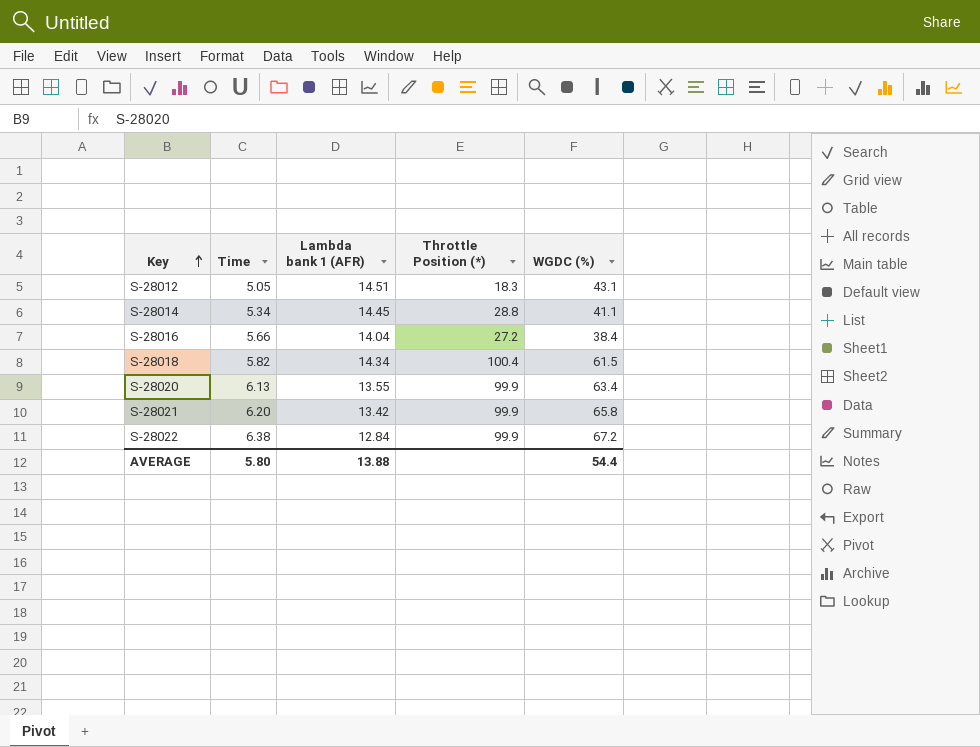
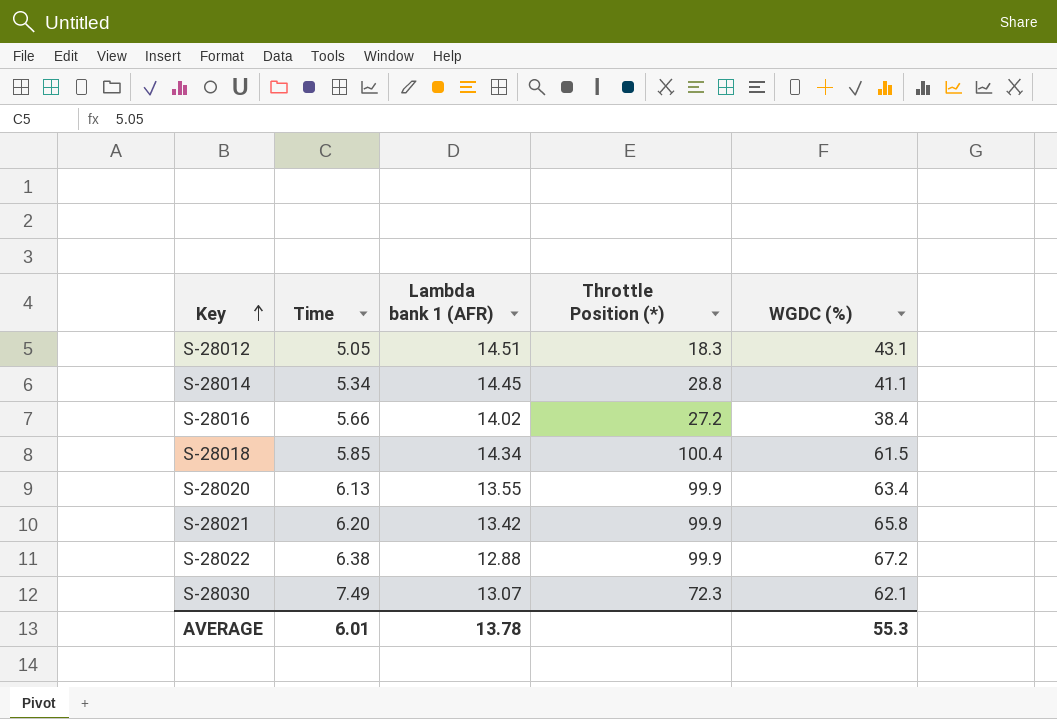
S-28016 | Lambda bank 1 (AFR): 14.04 -> 14.02
S-28018 | Time: 5.82 -> 5.85
S-28022 | Lambda bank 1 (AFR): 12.84 -> 12.88
row S-28030: none -> 7.49 | 13.07 | 72.3 | 62.1
AVERAGE | Time: 5.80 -> 6.01
AVERAGE | Lambda bank 1 (AFR): 13.88 -> 13.78
AVERAGE | WGDC (%): 54.4 -> 55.3

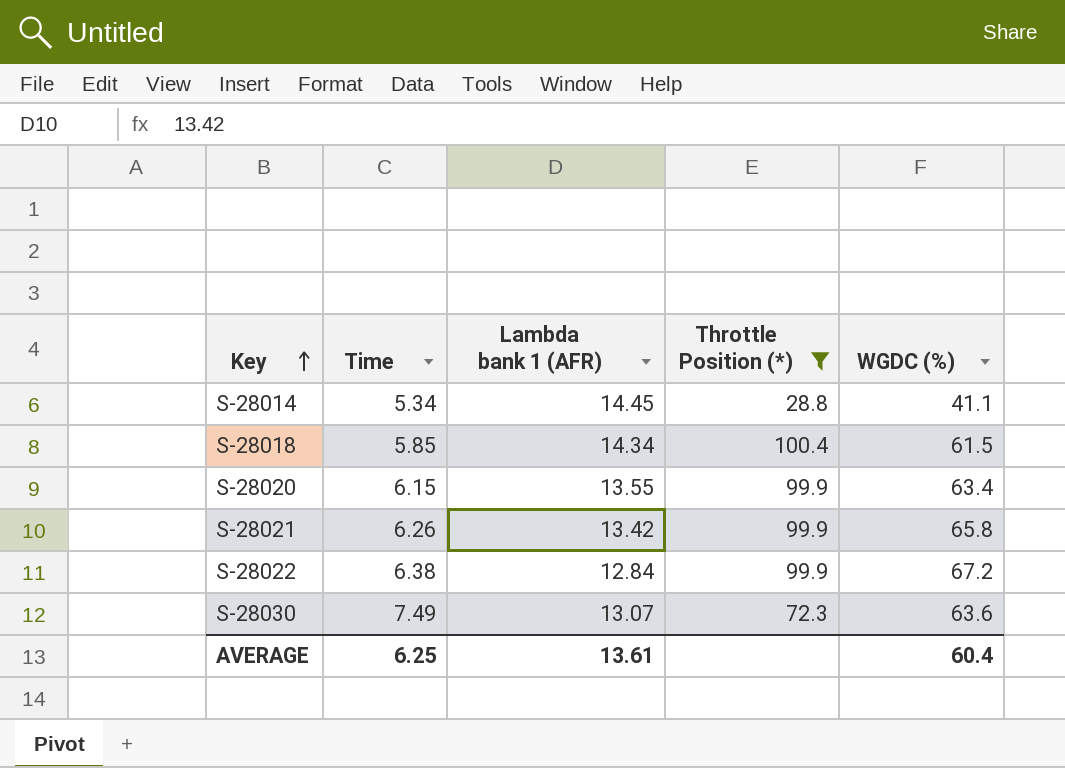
filter: none -> Throttle Position (*) >= 28.8
S-28020 | Time: 6.13 -> 6.15
S-28021 | Time: 6.20 -> 6.26
S-28022 | Lambda bank 1 (AFR): 12.88 -> 12.84
S-28030 | WGDC (%): 62.1 -> 63.6
AVERAGE | Time: 6.01 -> 6.25
AVERAGE | Lambda bank 1 (AFR): 13.78 -> 13.61
AVERAGE | WGDC (%): 55.3 -> 60.4

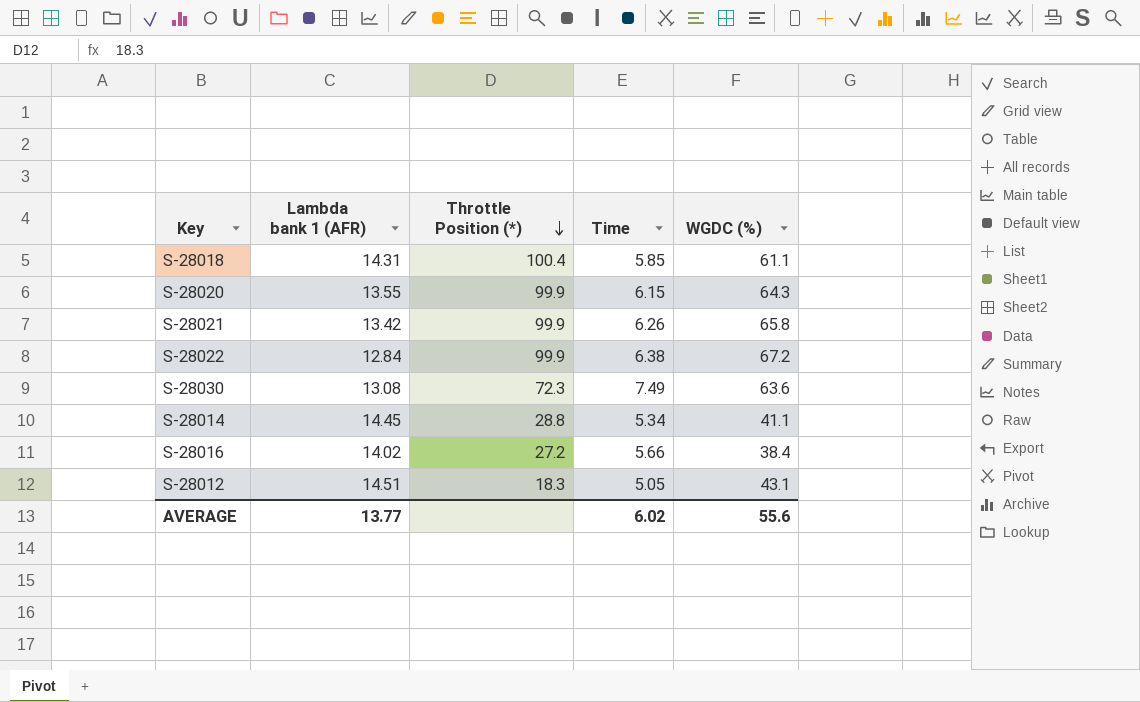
filter: Throttle Position (*) >= 28.8 -> none
row order: Key ascending -> Throttle Position (*) descending
column Time | position: 2 -> 4
S-28018 | Lambda bank 1 (AFR): 14.34 -> 14.31
S-28018 | WGDC (%): 61.5 -> 61.1
S-28020 | WGDC (%): 63.4 -> 64.3
S-28030 | Lambda bank 1 (AFR): 13.07 -> 13.08
AVERAGE | Lambda bank 1 (AFR): 13.61 -> 13.77
AVERAGE | Time: 6.25 -> 6.02
AVERAGE | WGDC (%): 60.4 -> 55.6

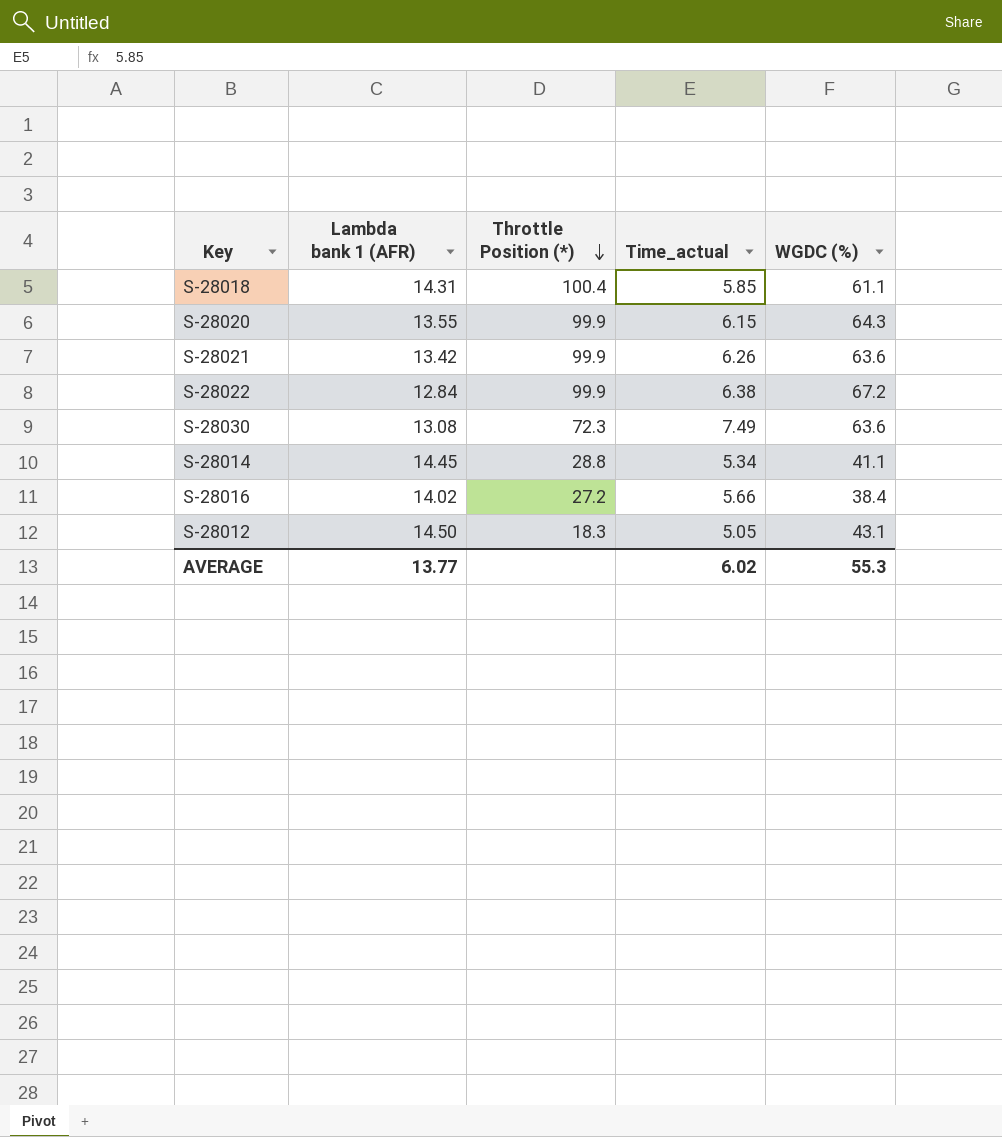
column name: Time -> Time_actual
S-28021 | WGDC (%): 65.8 -> 63.6
S-28012 | Lambda bank 1 (AFR): 14.51 -> 14.50
AVERAGE | WGDC (%): 55.6 -> 55.3

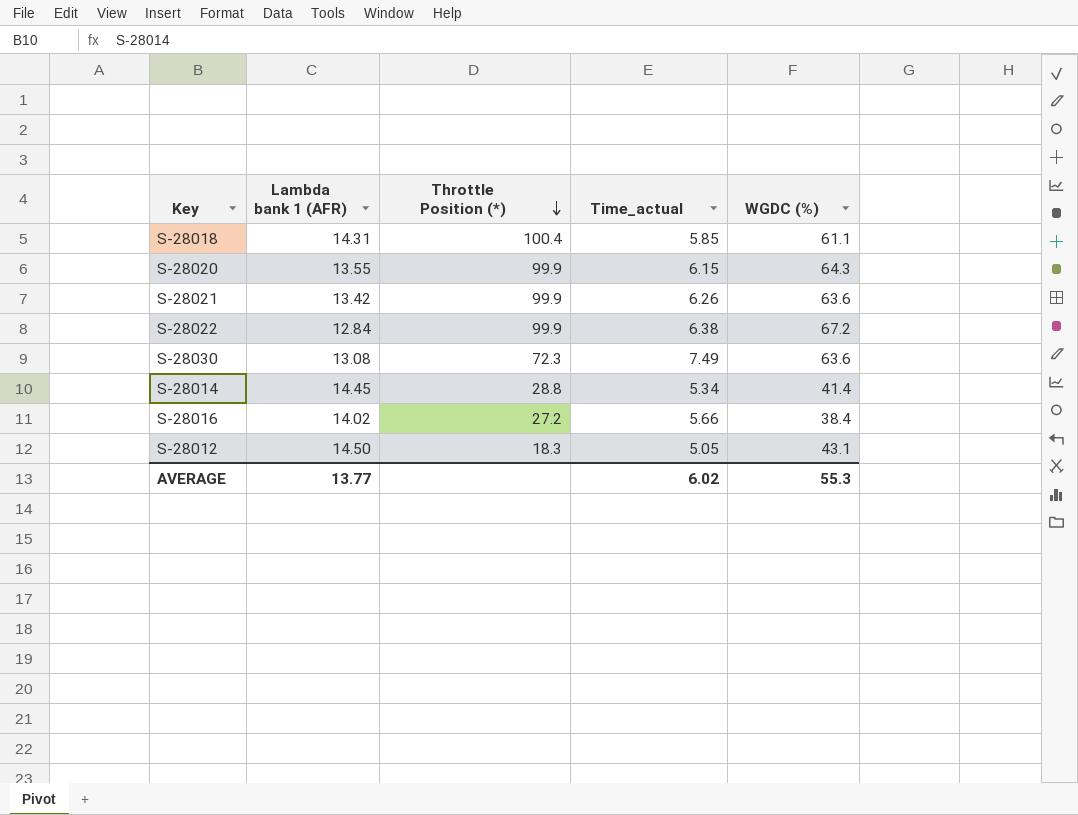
S-28014 | WGDC (%): 41.1 -> 41.4

